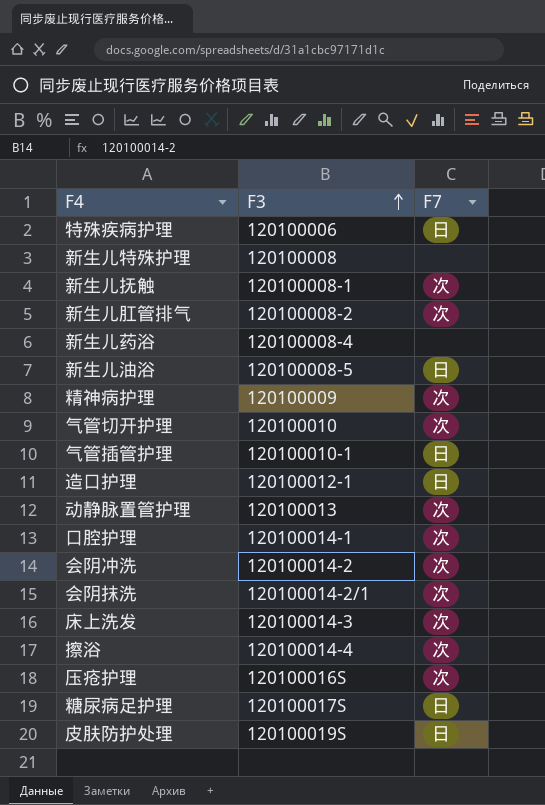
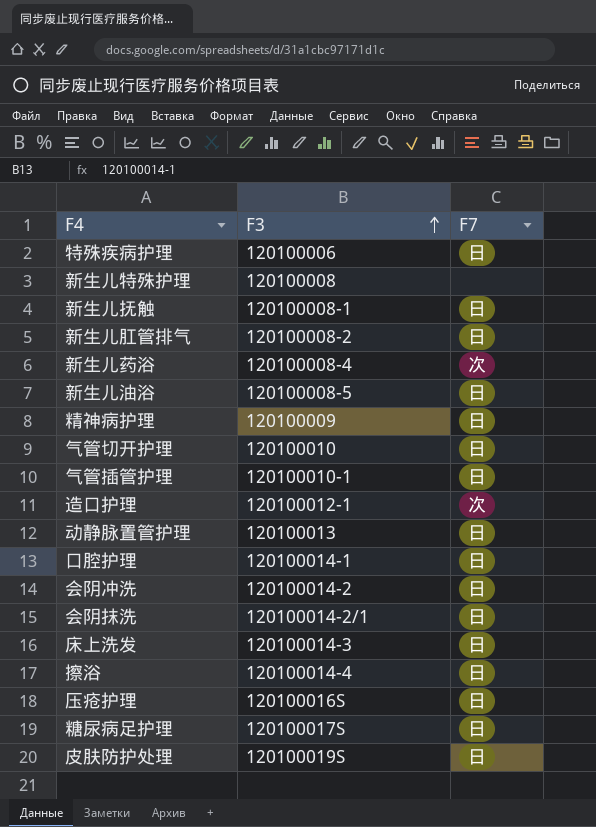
新生儿抚触 | F7: 次 -> 日
新生儿肛管排气 | F7: 次 -> 日
新生儿药浴 | F7: none -> 次
精神病护理 | F7: 次 -> 日
气管切开护理 | F7: 次 -> 日
造口护理 | F7: 日 -> 次
动静脉置管护理 | F7: 次 -> 日
口腔护理 | F7: 次 -> 日
会阴冲洗 | F7: 次 -> 日
会阴抹洗 | F7: 次 -> 日
床上洗发 | F7: 次 -> 日
擦浴 | F7: 次 -> 日
压疮护理 | F7: 次 -> 日

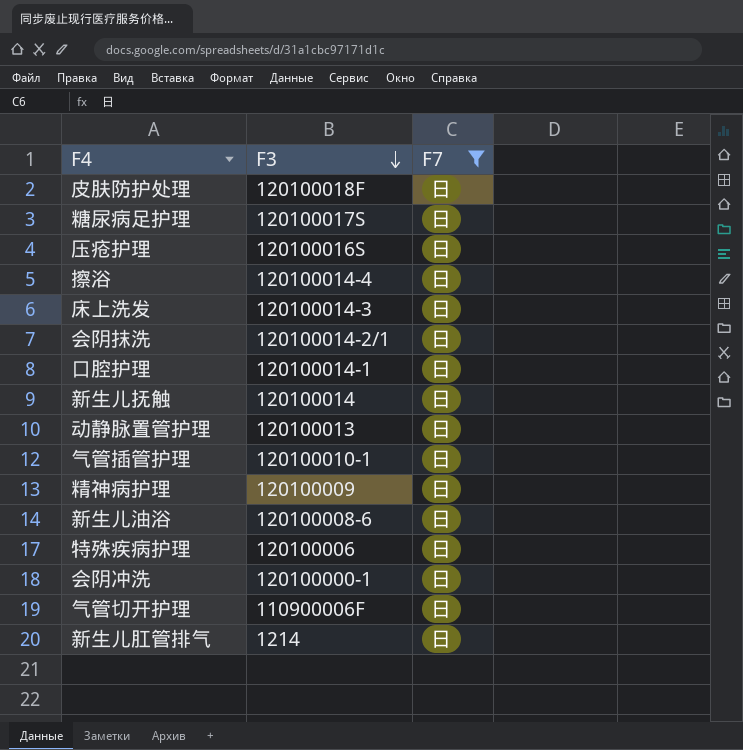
filter: none -> F7 = 日
row order: F3 ascending -> F3 descending
皮肤防护处理 | F3: 120100019S -> 120100018F
新生儿抚触 | F3: 120100008-1 -> 120100014
新生儿油浴 | F3: 120100008-5 -> 120100008-6
会阴冲洗 | F3: 120100014-2 -> 120100000-1
气管切开护理 | F3: 120100010 -> 110900006F
新生儿肛管排气 | F3: 120100008-2 -> 1214

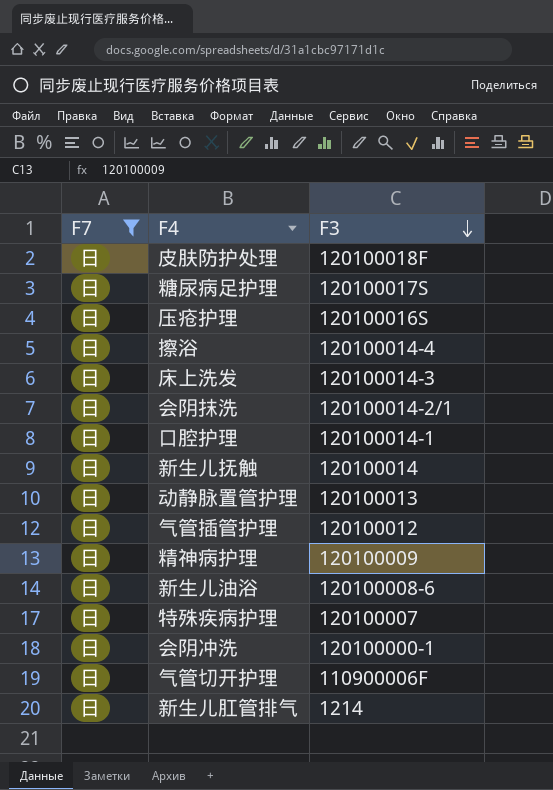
column F7 | position: 3 -> 1
气管插管护理 | F3: 120100010-1 -> 120100012
特殊疾病护理 | F3: 120100006 -> 120100007

